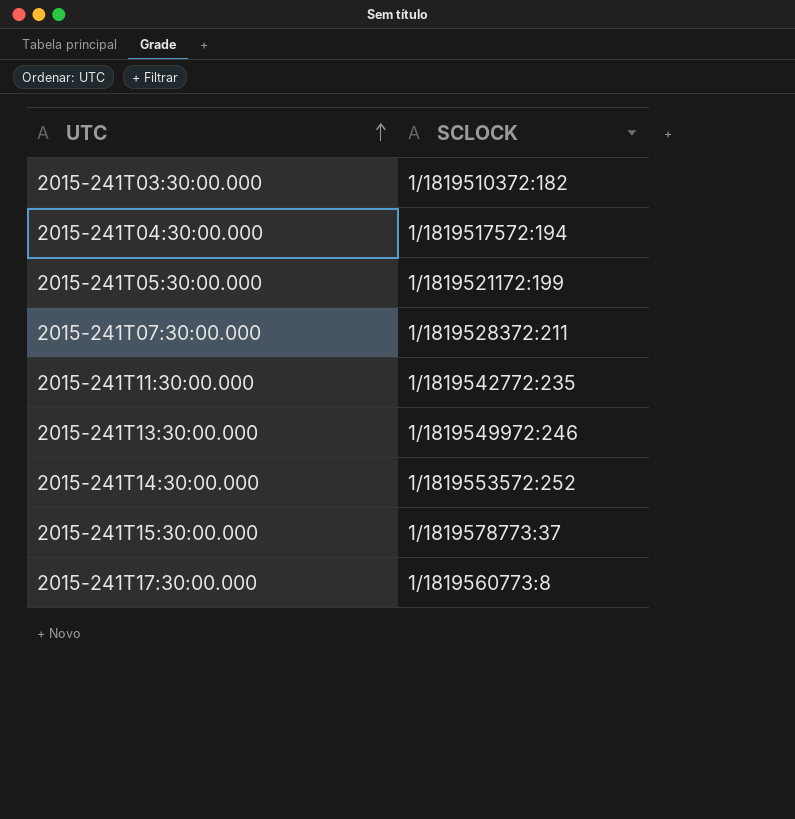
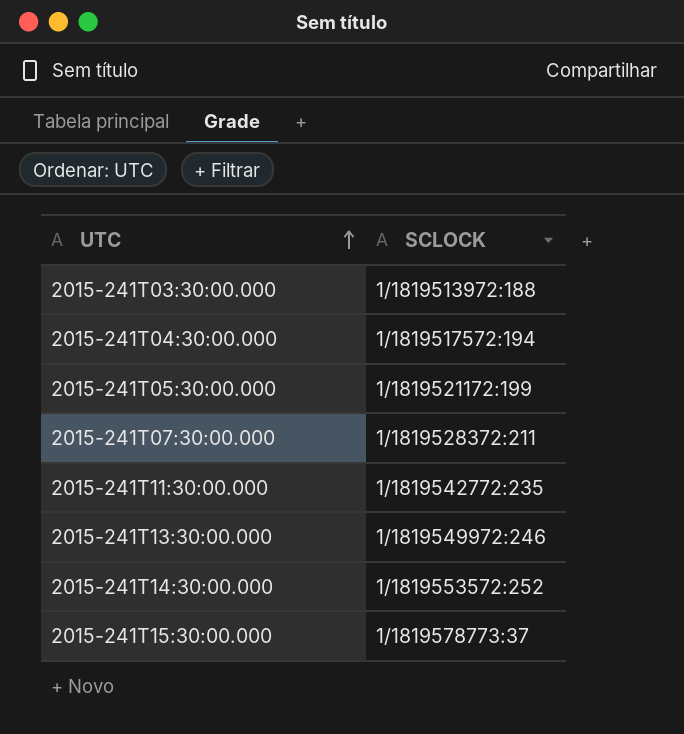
row 2015-241T17:30:00.000: 1/1819560773:8 -> none
2015-241T03:30:00.000 | SCLOCK: 1/1819510372:182 -> 1/1819513972:188

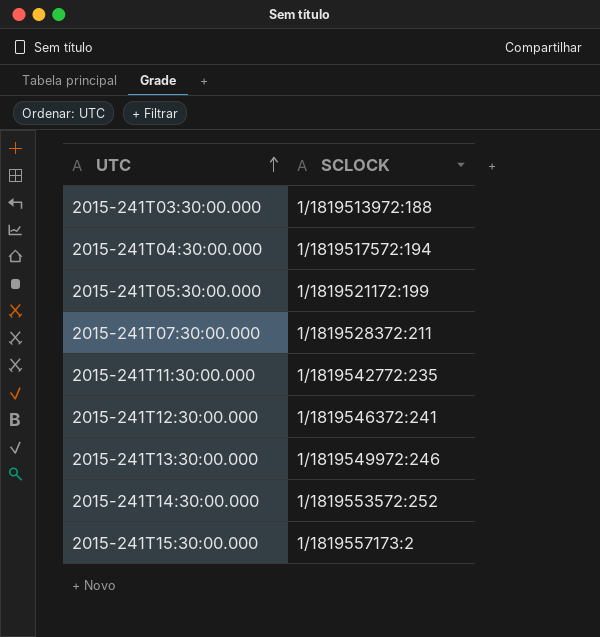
row 2015-241T12:30:00.000: none -> 1/1819546372:241
2015-241T15:30:00.000 | SCLOCK: 1/1819578773:37 -> 1/1819557173:2

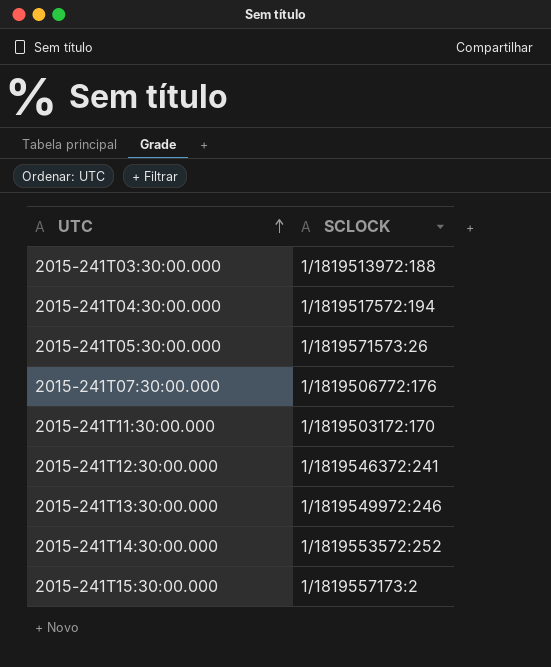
2015-241T05:30:00.000 | SCLOCK: 1/1819521172:199 -> 1/1819571573:26
2015-241T07:30:00.000 | SCLOCK: 1/1819528372:211 -> 1/1819506772:176
2015-241T11:30:00.000 | SCLOCK: 1/1819542772:235 -> 1/1819503172:170

